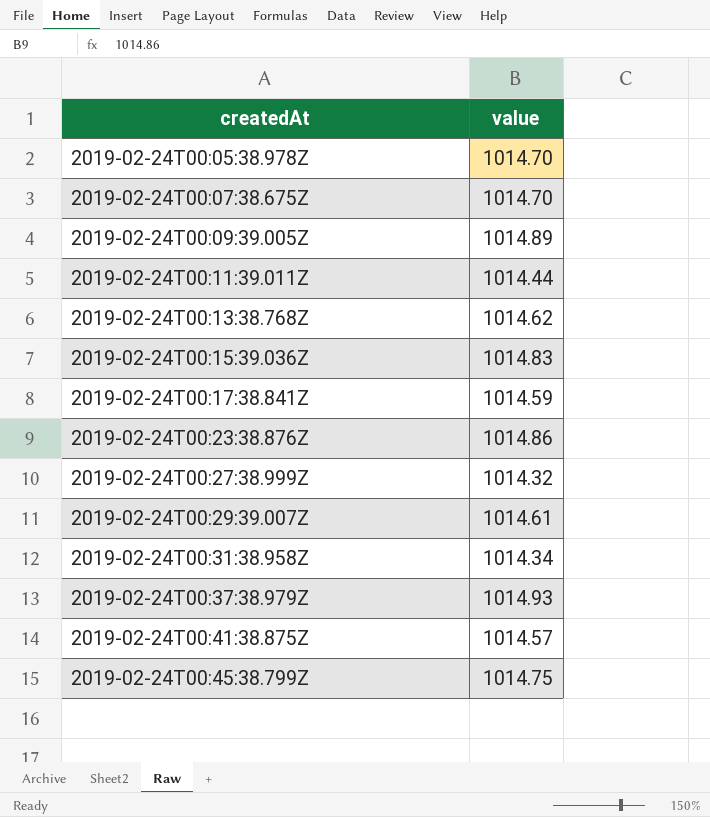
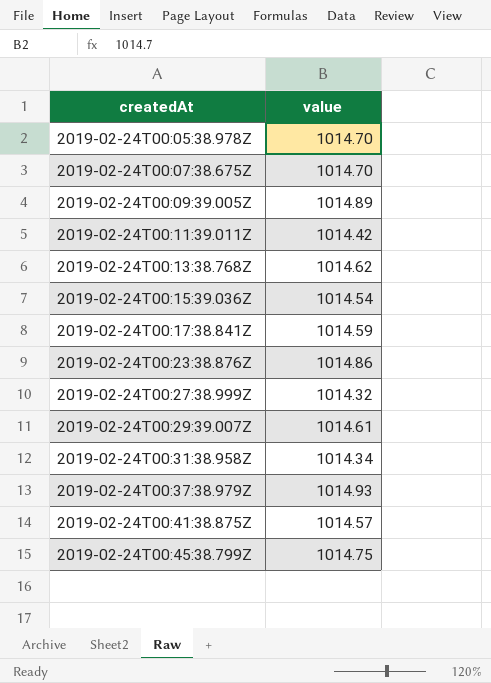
2019-02-24T00:11:39.011Z | value: 1014.44 -> 1014.42
2019-02-24T00:15:39.036Z | value: 1014.83 -> 1014.54

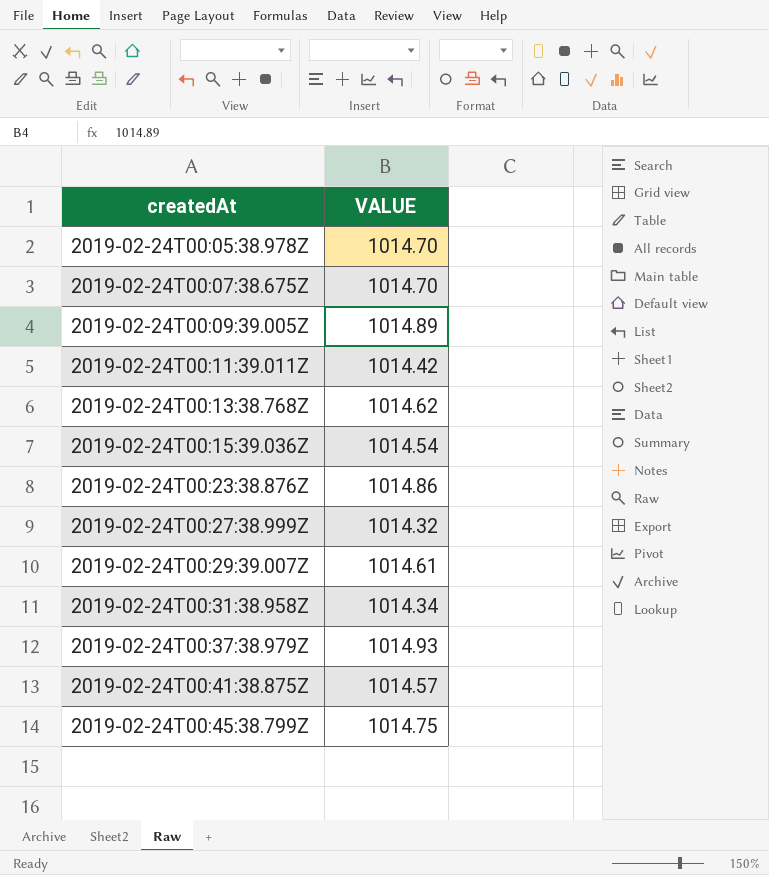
column name: value -> VALUE
row 2019-02-24T00:17:38.841Z: 1014.59 -> none

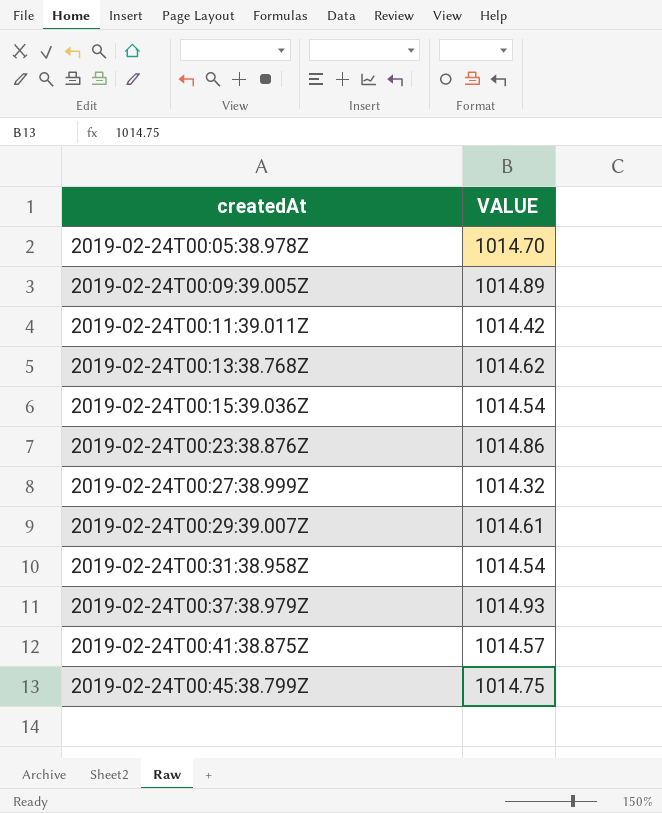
row 2019-02-24T00:07:38.675Z: 1014.70 -> none
2019-02-24T00:31:38.958Z | VALUE: 1014.34 -> 1014.54

